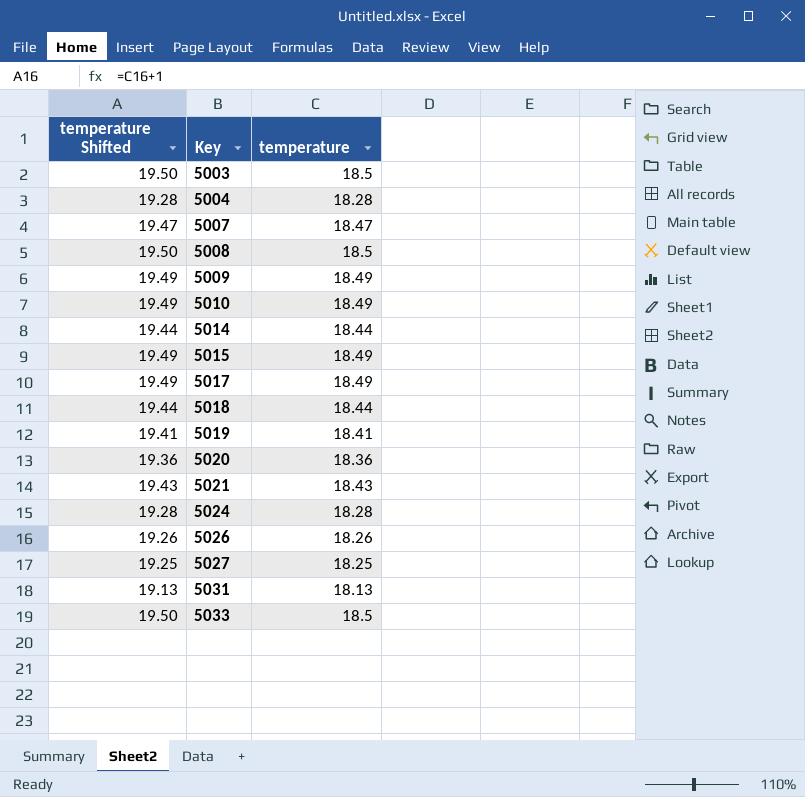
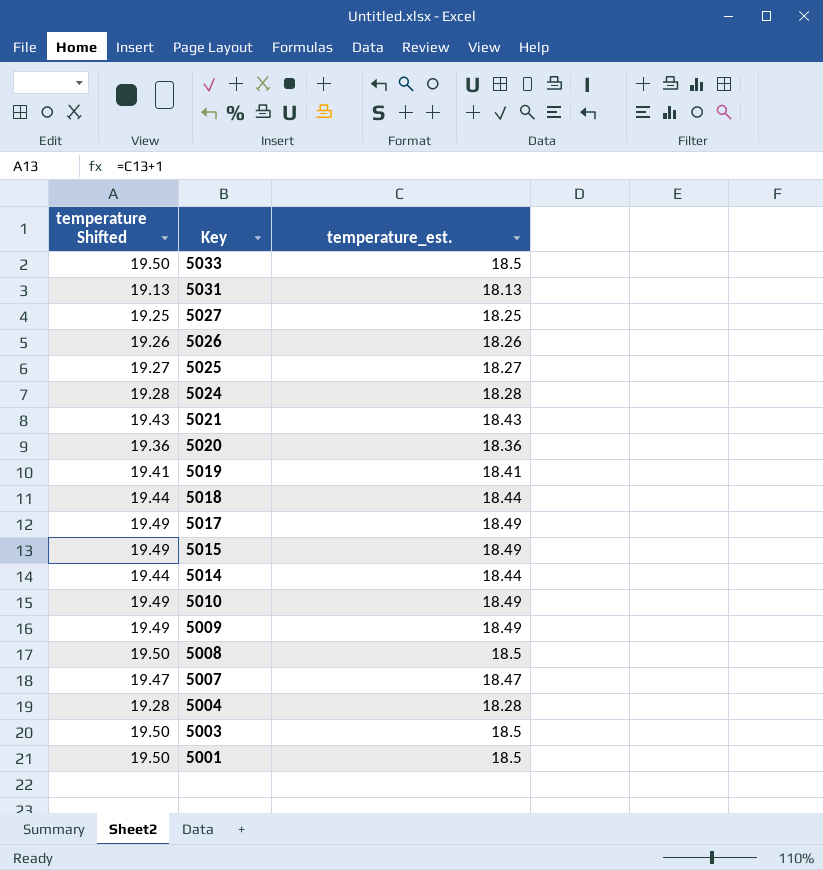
row order: Key ascending -> Key descending
column name: temperature -> temperature_est.
row 5025: none -> 19.27 | 18.27
row 5001: none -> 19.50 | 18.5

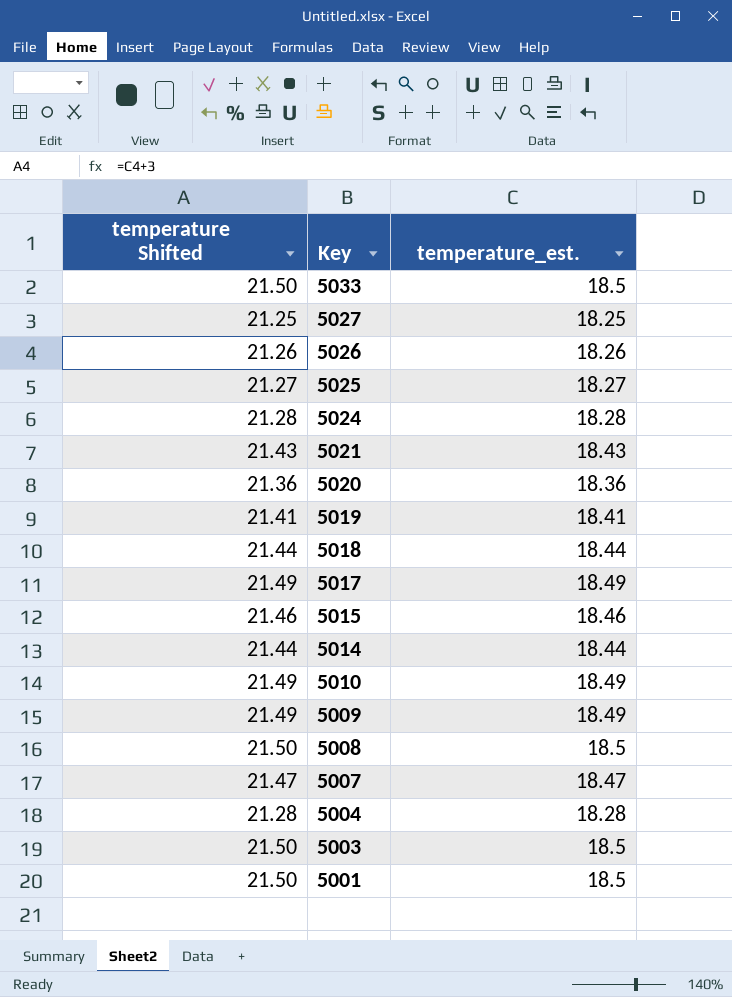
column temperature Shifted | formula: [temperature_est.] + 1 -> [temperature_est.] + 3
row 5031: 19.13 | 18.13 -> none
5015 | temperature_est.: 18.49 -> 18.46

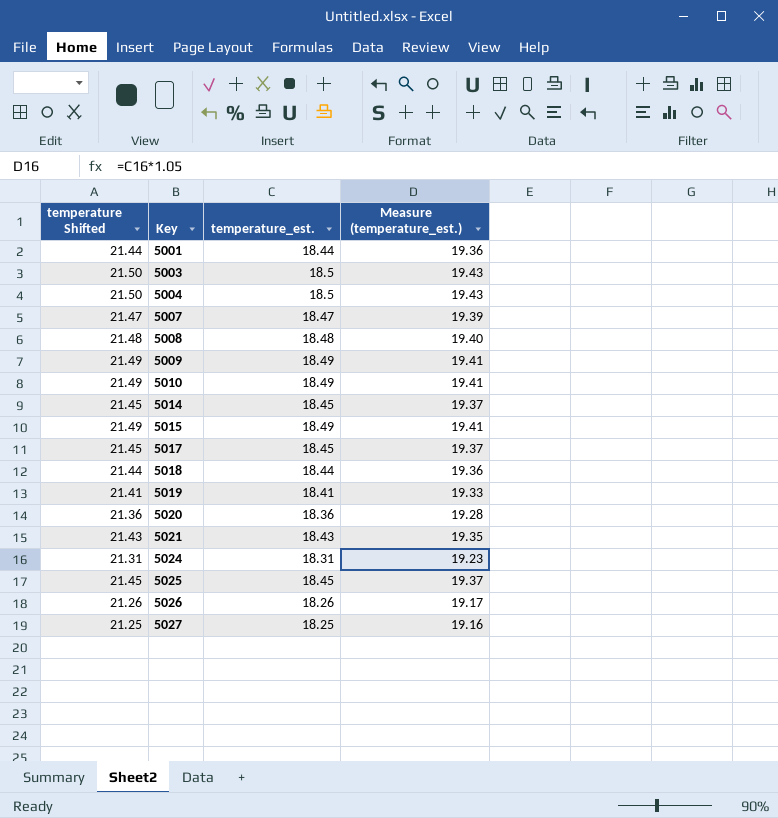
row order: Key descending -> Key ascending
column Measure (temperature_est.) | formula: none -> [temperature_est.] * 1.05
row 5033: 21.50 | 18.5 -> none
5001 | temperature Shifted: 21.50 -> 21.44
5001 | temperature_est.: 18.5 -> 18.44
5004 | temperature Shifted: 21.28 -> 21.50
5004 | temperature_est.: 18.28 -> 18.5
5008 | temperature Shifted: 21.50 -> 21.48
5008 | temperature_est.: 18.5 -> 18.48
5014 | temperature Shifted: 21.44 -> 21.45
5014 | temperature_est.: 18.44 -> 18.45
5015 | temperature Shifted: 21.46 -> 21.49
5015 | temperature_est.: 18.46 -> 18.49
5017 | temperature Shifted: 21.49 -> 21.45
5017 | temperature_est.: 18.49 -> 18.45
5024 | temperature Shifted: 21.28 -> 21.31
5024 | temperature_est.: 18.28 -> 18.31
5025 | temperature Shifted: 21.27 -> 21.45
5025 | temperature_est.: 18.27 -> 18.45

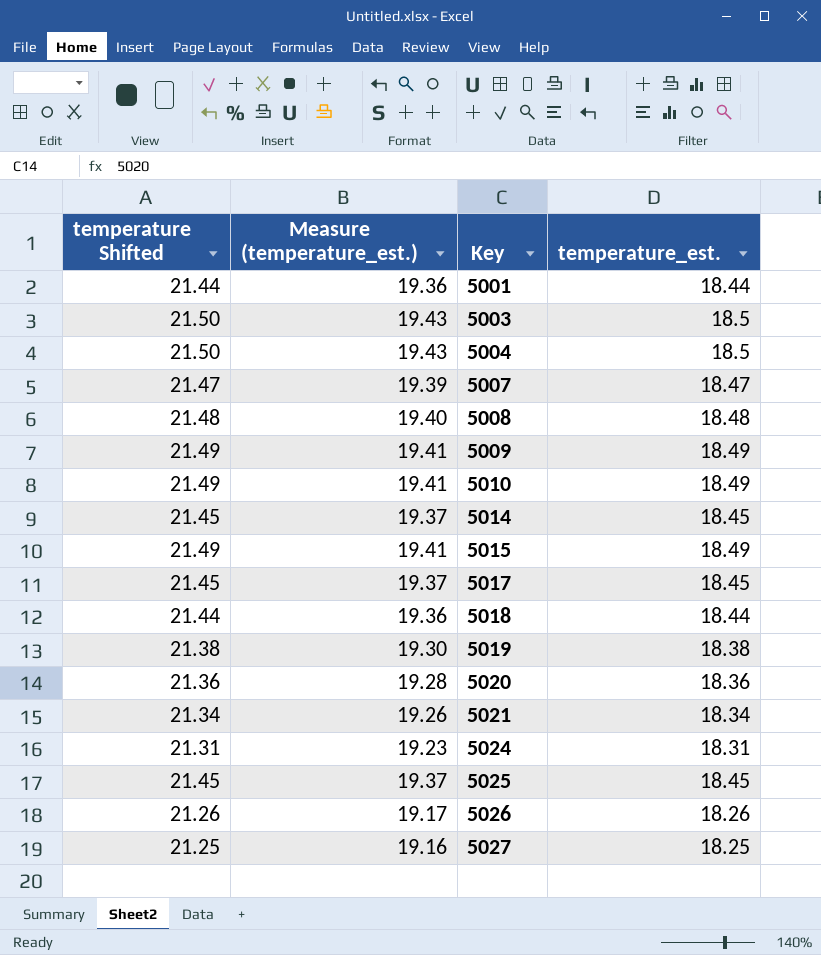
column Measure (temperature_est.) | position: 4 -> 2
5019 | temperature Shifted: 21.41 -> 21.38
5019 | Measure (temperature_est.): 19.33 -> 19.30
5019 | temperature_est.: 18.41 -> 18.38
5021 | temperature Shifted: 21.43 -> 21.34
5021 | Measure (temperature_est.): 19.35 -> 19.26
5021 | temperature_est.: 18.43 -> 18.34

